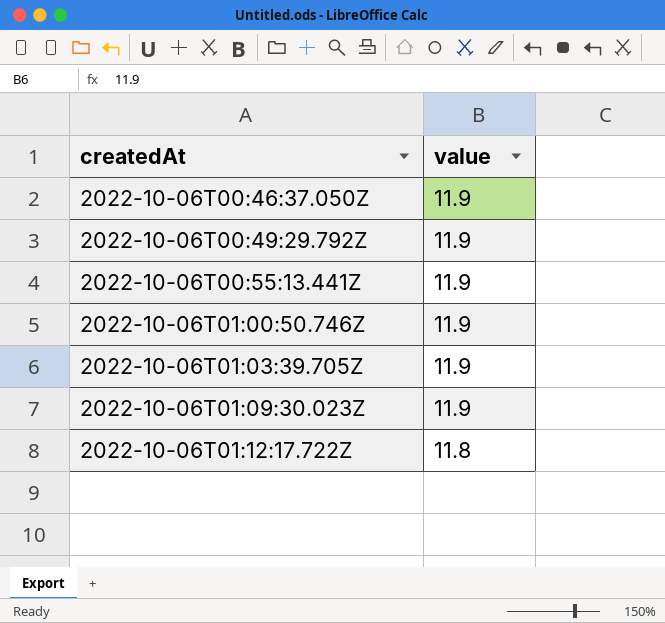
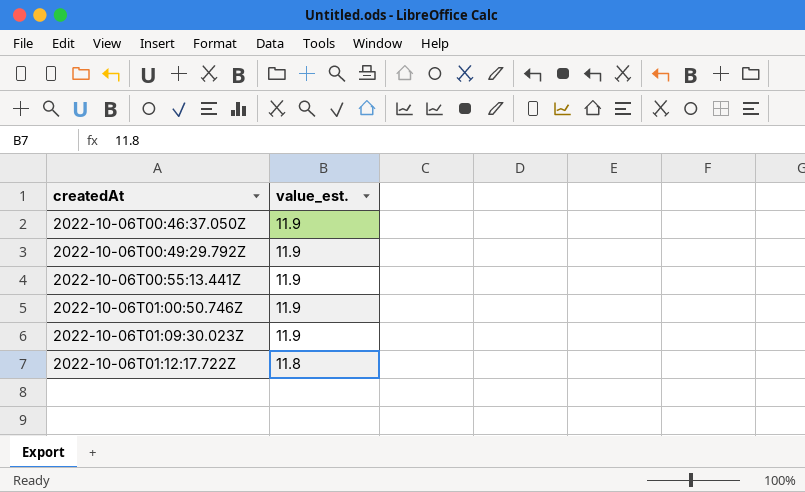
column name: value -> value_est.
row 2022-10-06T01:03:39.705Z: 11.9 -> none

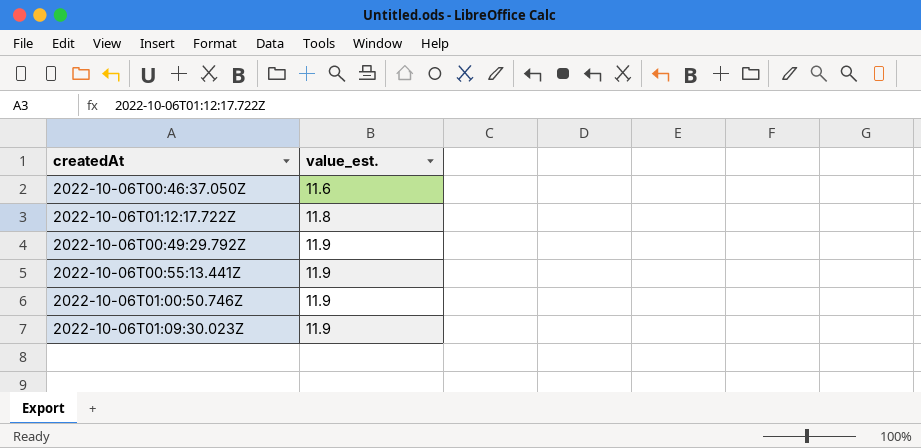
row order: createdAt ascending -> value_est. ascending
2022-10-06T00:46:37.050Z | value_est.: 11.9 -> 11.6

